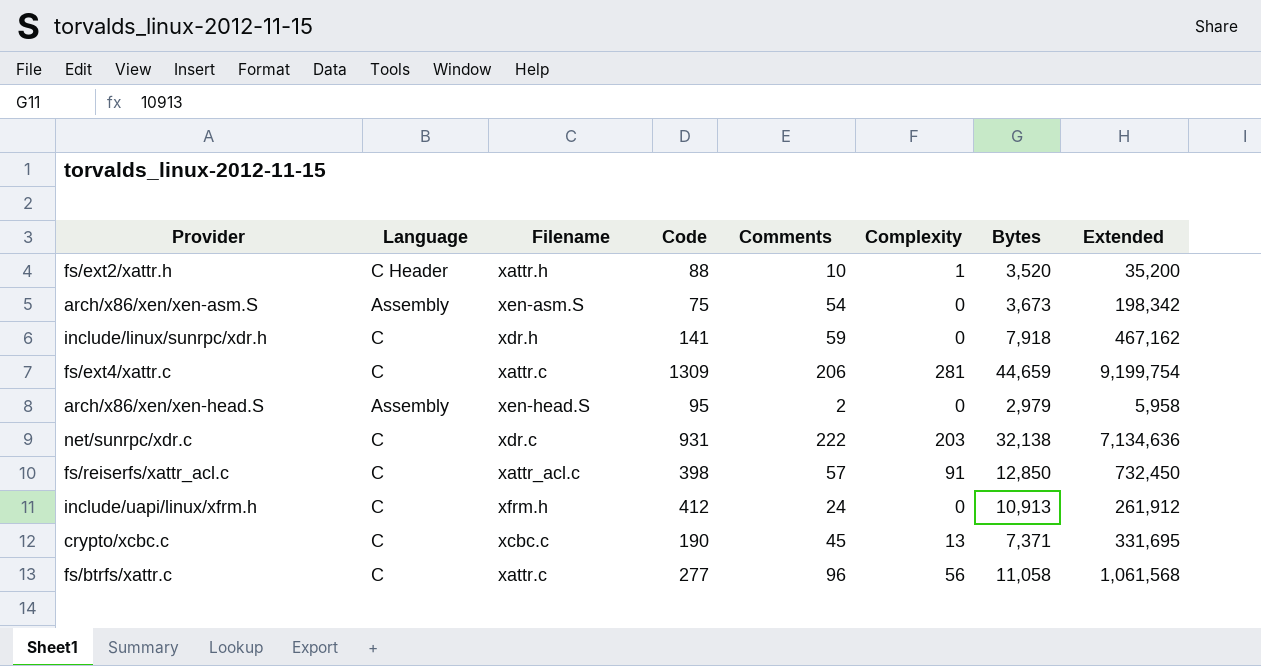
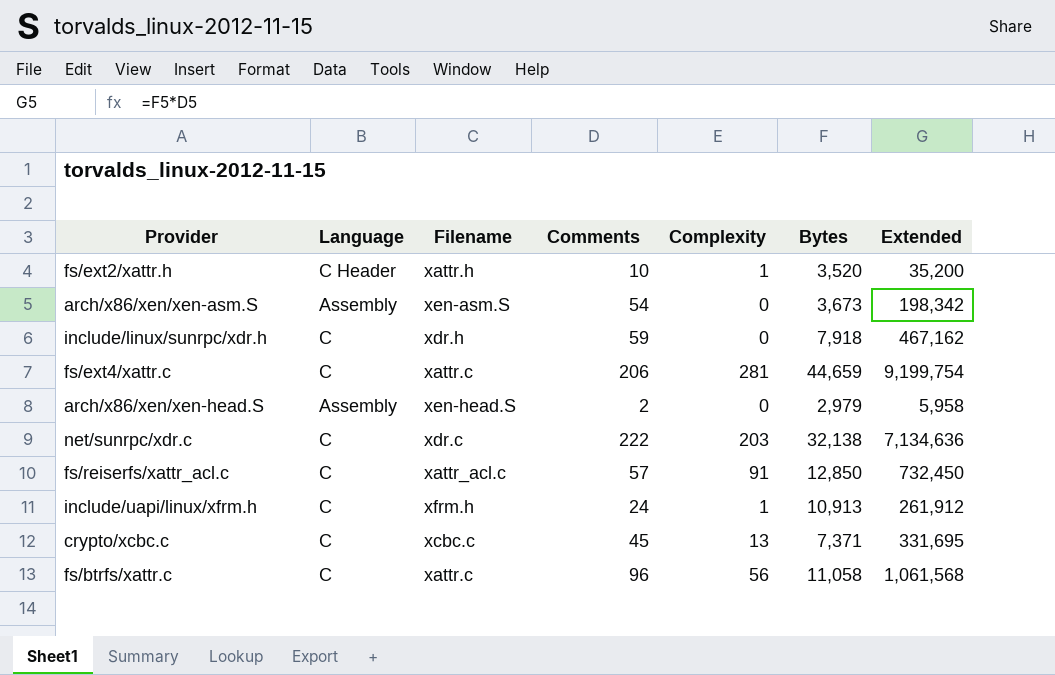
column Code | position: 4 -> none
include/uapi/linux/xfrm.h | Complexity: 0 -> 1

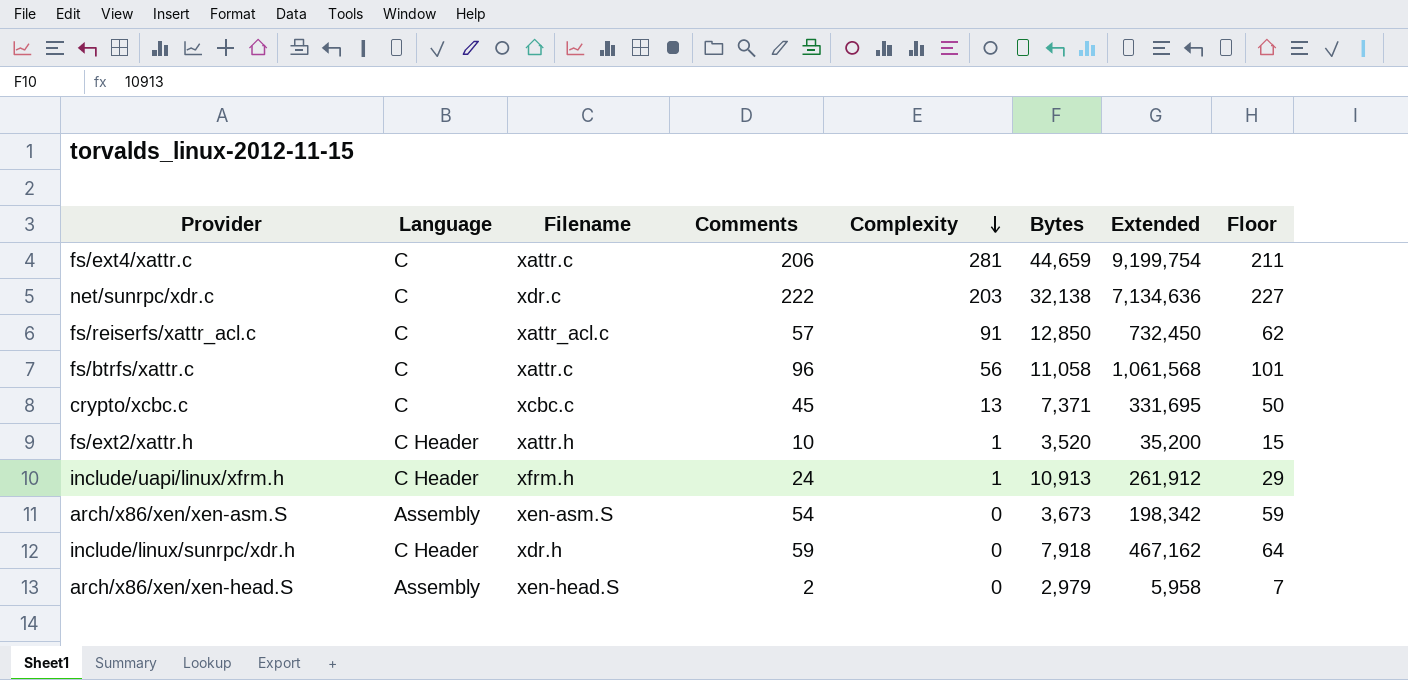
row order: none -> Complexity descending
column Floor | formula: none -> [Comments] + 5
include/uapi/linux/xfrm.h | Language: C -> C Header
include/linux/sunrpc/xdr.h | Language: C -> C Header

